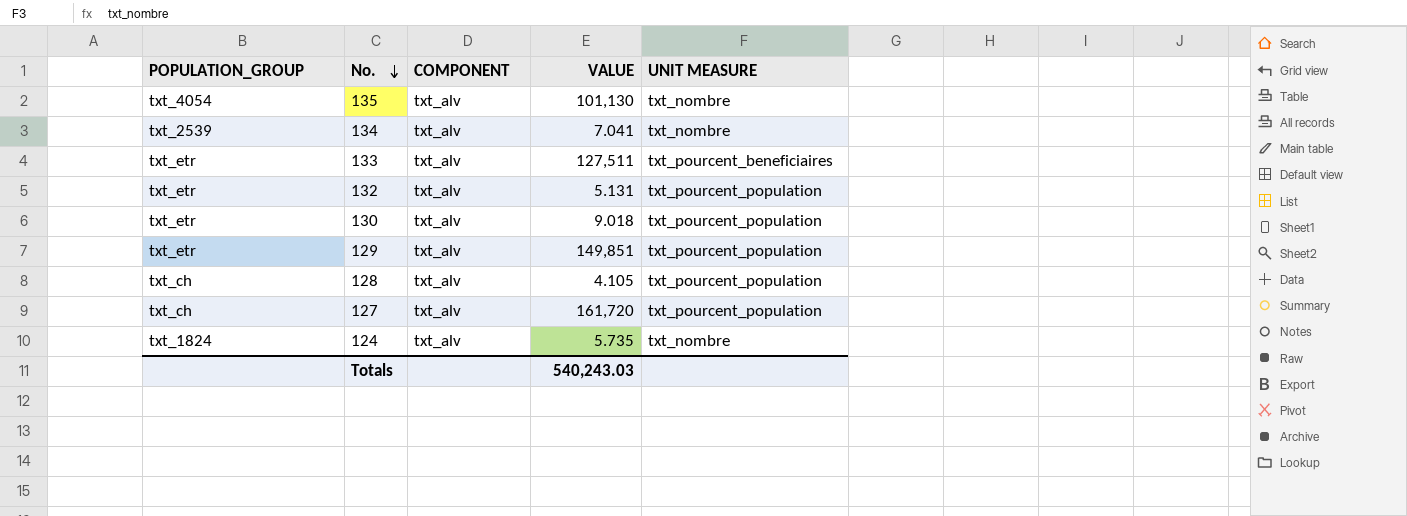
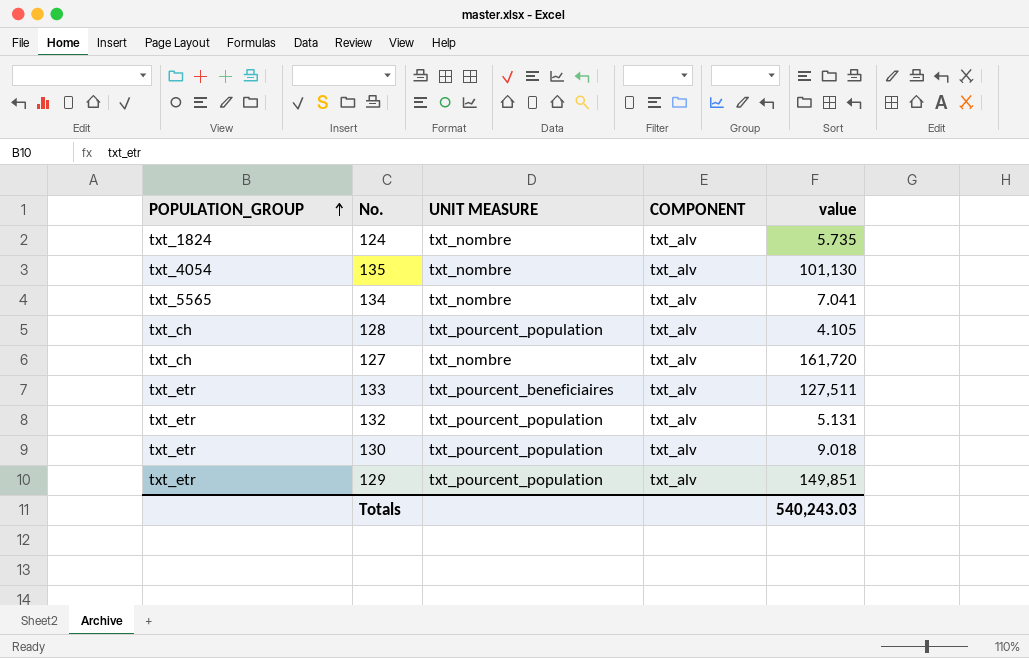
row order: No. descending -> POPULATION_GROUP ascending
column UNIT MEASURE | position: 5 -> 3
column name: VALUE -> value
134 | POPULATION_GROUP: txt_2539 -> txt_5565
127 | UNIT MEASURE: txt_pourcent_population -> txt_nombre

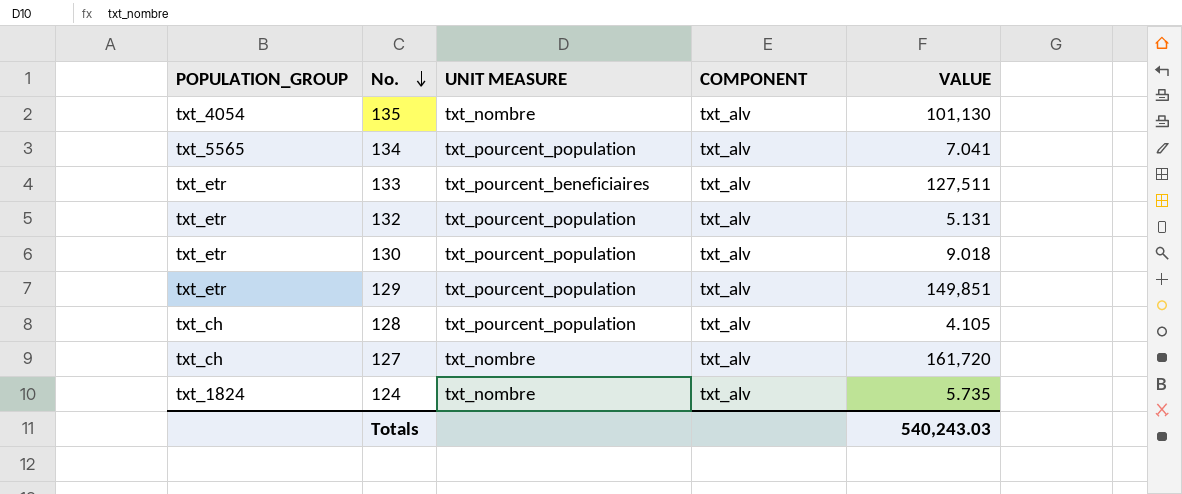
row order: POPULATION_GROUP ascending -> No. descending
column name: value -> VALUE
134 | UNIT MEASURE: txt_nombre -> txt_pourcent_population

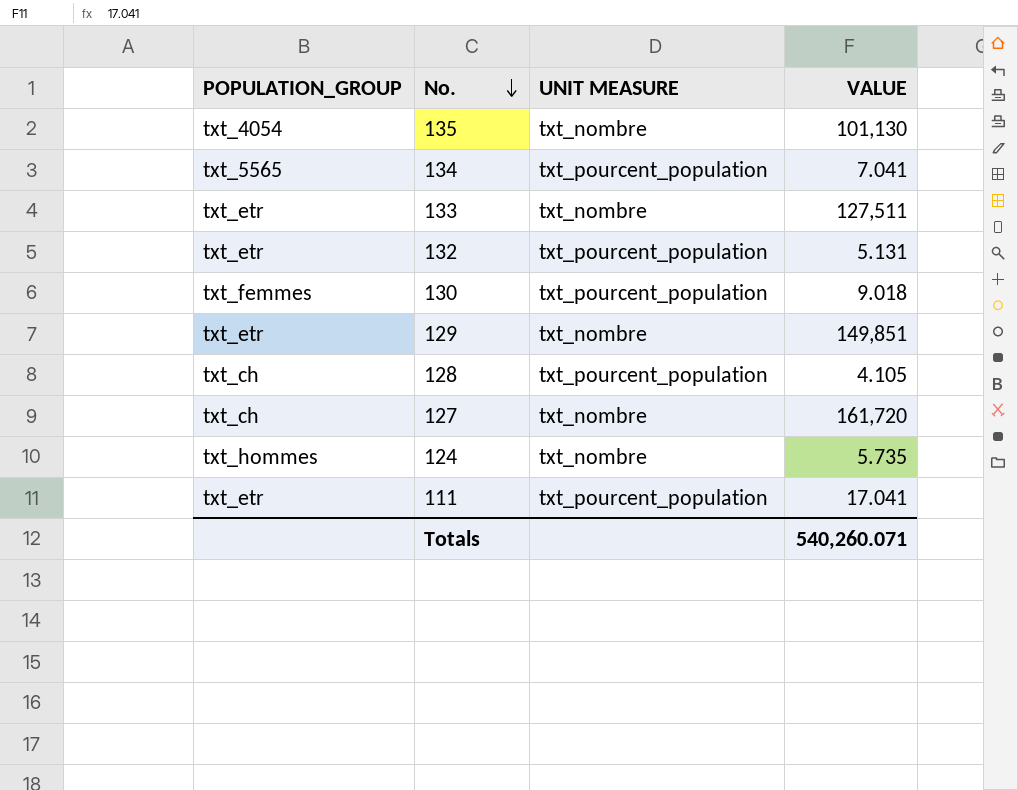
column COMPONENT | position: 4 -> none
133 | UNIT MEASURE: txt_pourcent_beneficiaires -> txt_nombre
130 | POPULATION_GROUP: txt_etr -> txt_femmes
129 | UNIT MEASURE: txt_pourcent_population -> txt_nombre
124 | POPULATION_GROUP: txt_1824 -> txt_hommes
row 111: none -> txt_etr | txt_pourcent_population | 17.041
Totals | VALUE: 540,243.03 -> 540,260.071

